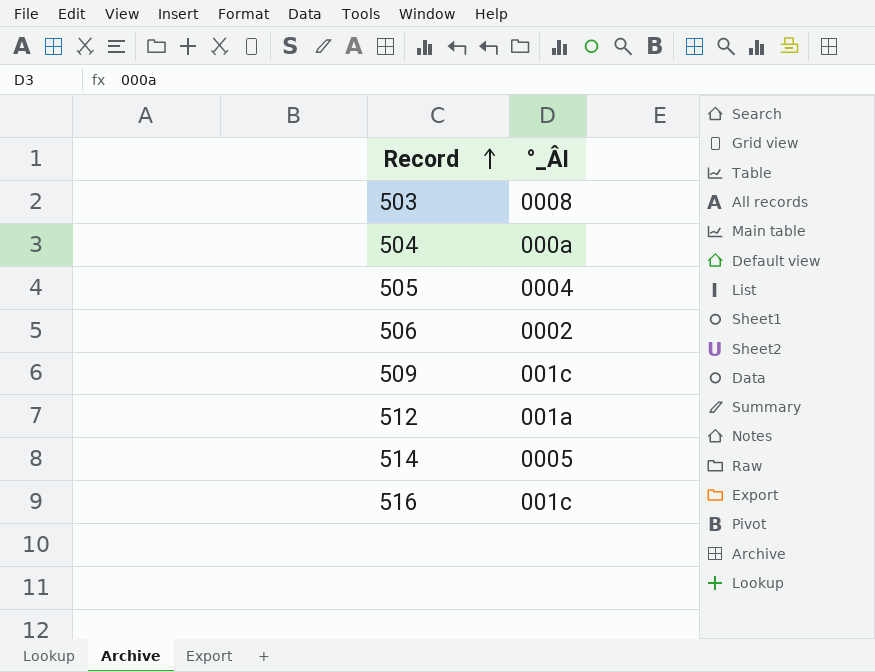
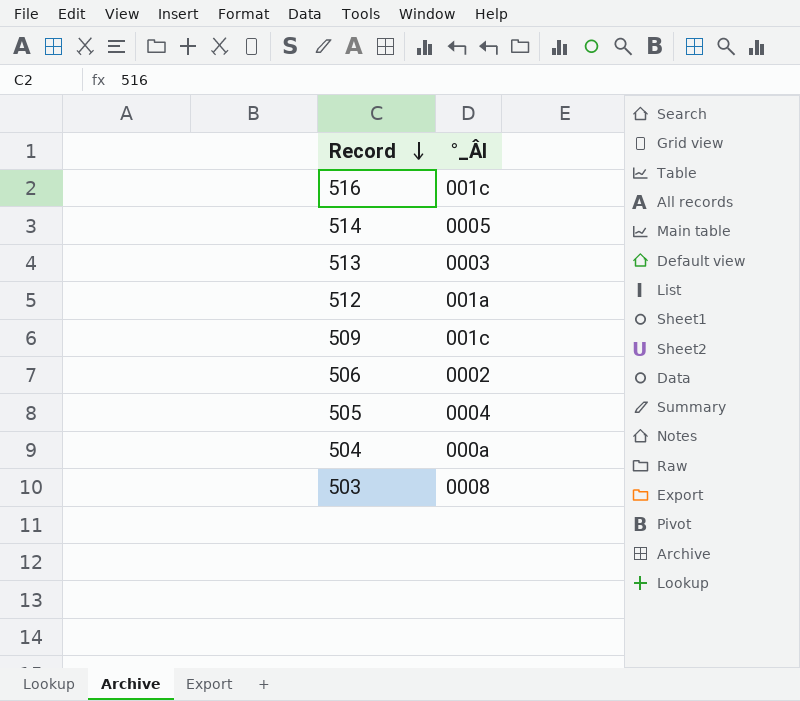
row order: Record ascending -> Record descending
row 513: none -> 0003

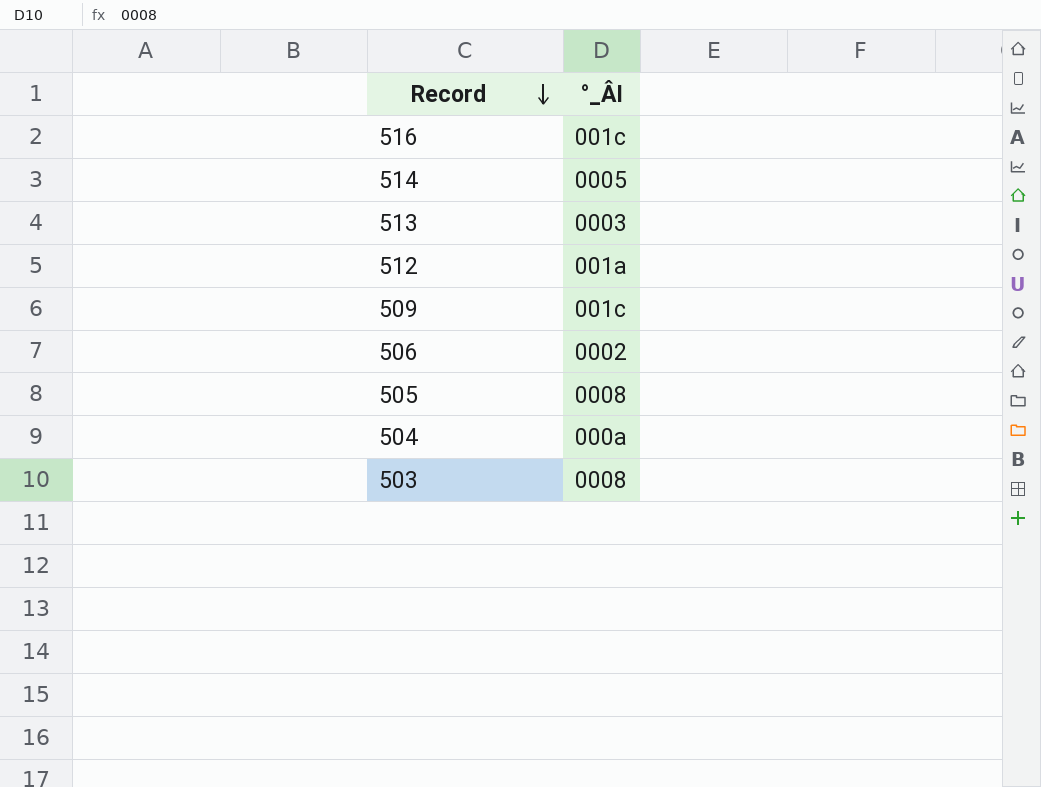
505 | °_ÂI: 0004 -> 0008

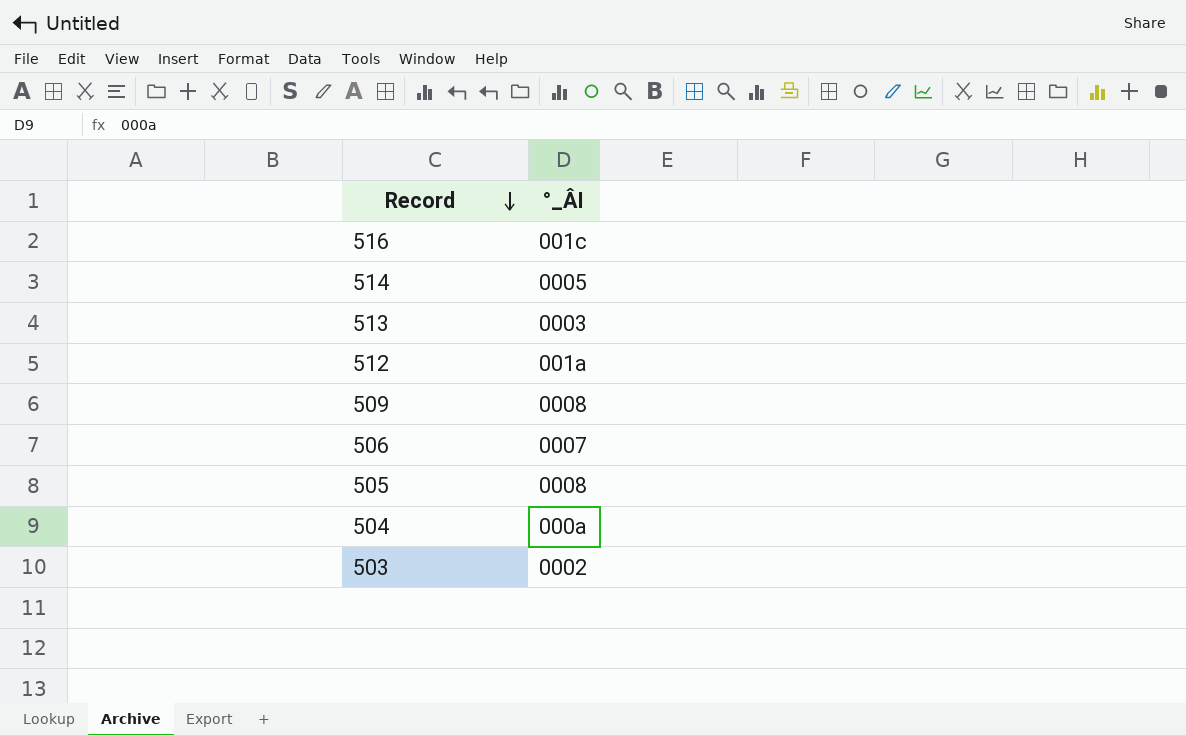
509 | °_ÂI: 001c -> 0008
506 | °_ÂI: 0002 -> 0007
503 | °_ÂI: 0008 -> 0002

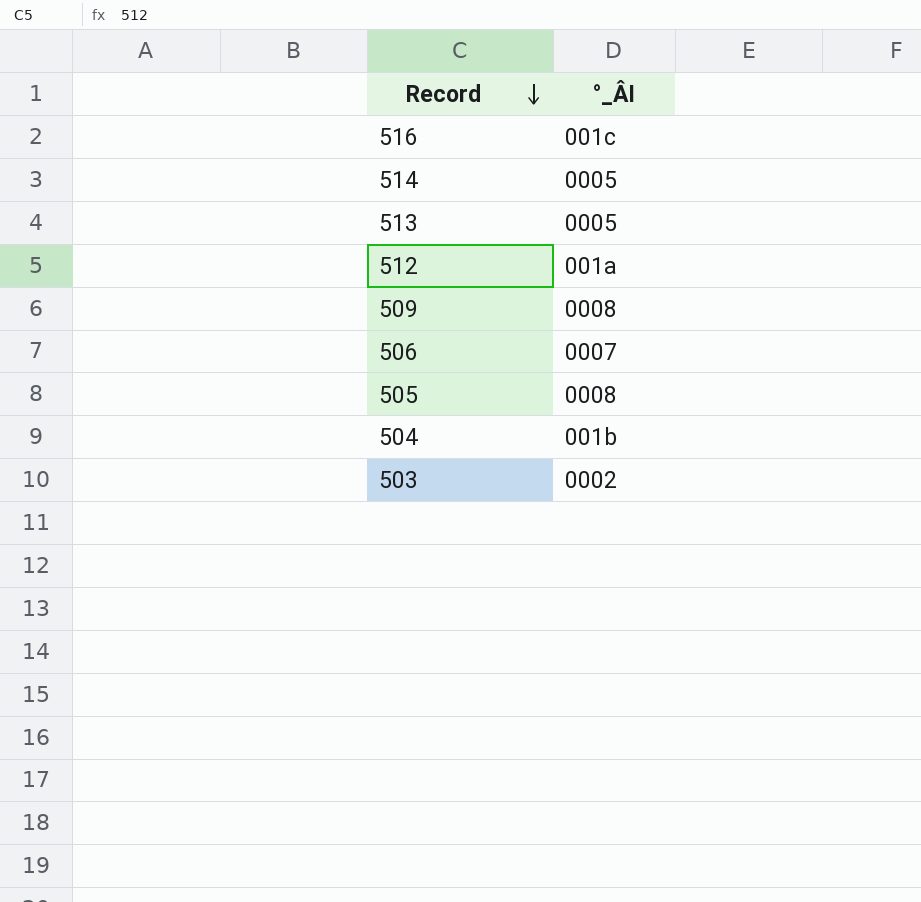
513 | °_ÂI: 0003 -> 0005
504 | °_ÂI: 000a -> 001b

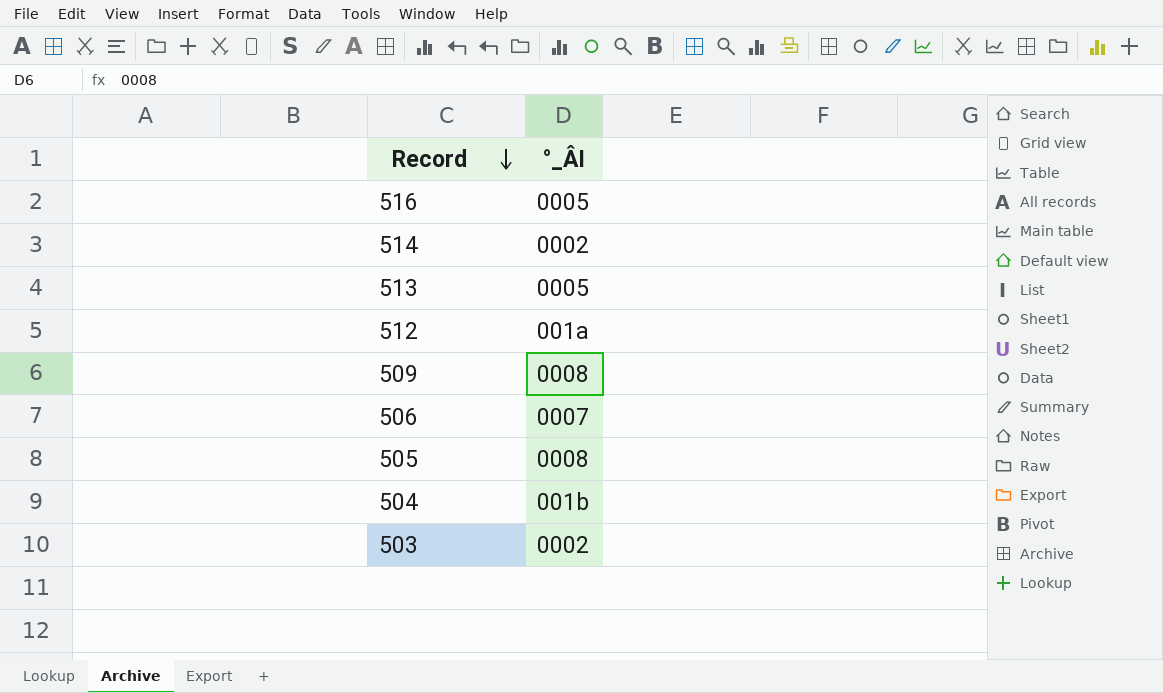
516 | °_ÂI: 001c -> 0005
514 | °_ÂI: 0005 -> 0002

